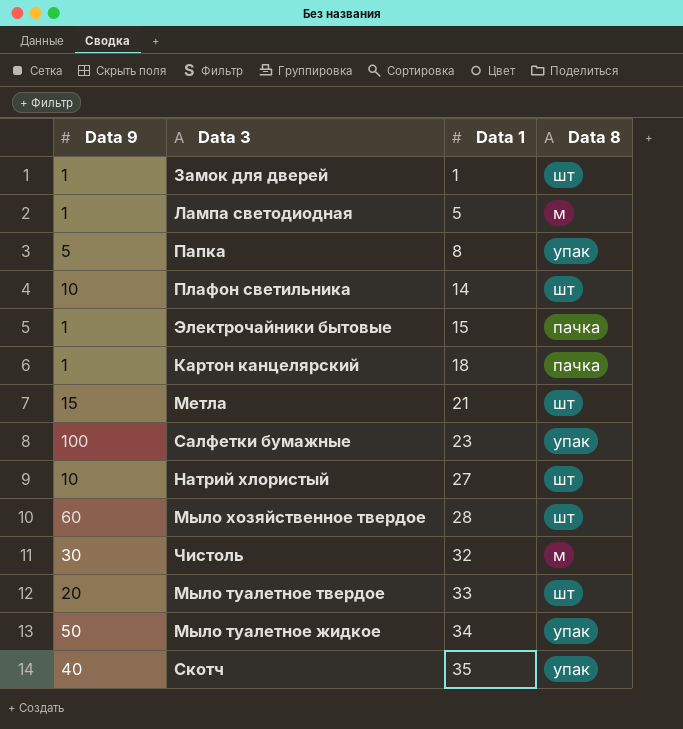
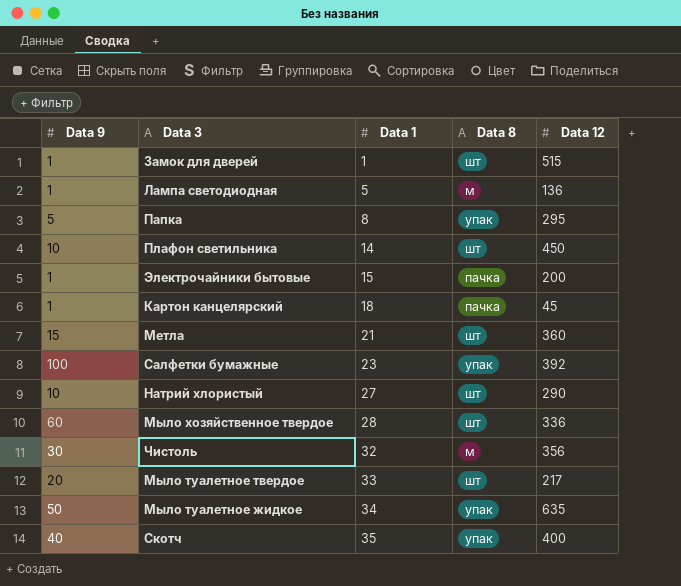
column Data 12 | position: none -> 5

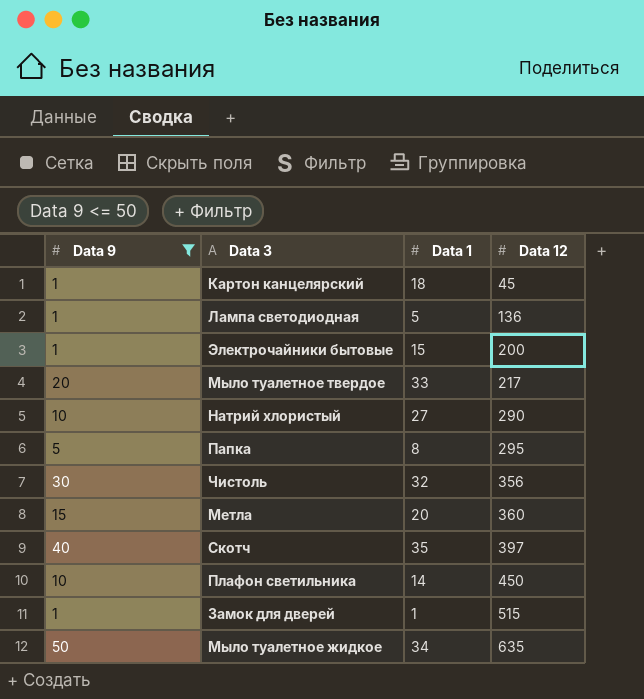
filter: none -> Data 9 <= 50
row order: Data 1 ascending -> Data 12 ascending
column Data 8 | position: 4 -> none
Метла | Data 1: 21 -> 20
Скотч | Data 12: 400 -> 397

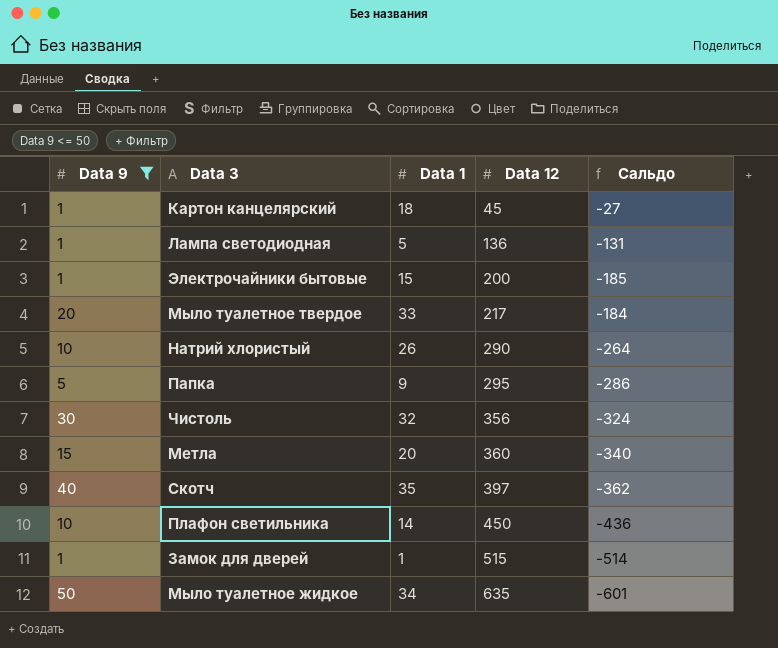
column Сальдо | formula: none -> [Data 1] - [Data 12]
Натрий хлористый | Data 1: 27 -> 26
Папка | Data 1: 8 -> 9

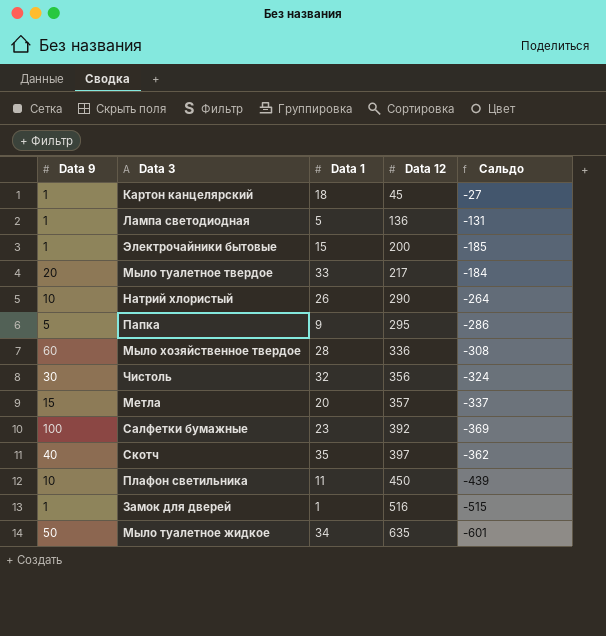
filter: Data 9 <= 50 -> none
Метла | Data 12: 360 -> 357
Метла | Сальдо: -340 -> -337
Плафон светильника | Data 1: 14 -> 11
Плафон светильника | Сальдо: -436 -> -439
Замок для дверей | Data 12: 515 -> 516
Замок для дверей | Сальдо: -514 -> -515

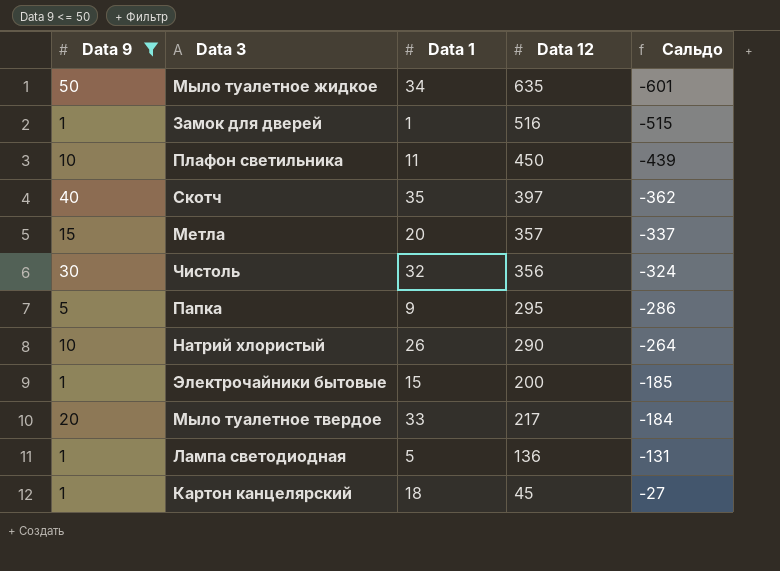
filter: none -> Data 9 <= 50
row order: Data 12 ascending -> Сальдо ascending

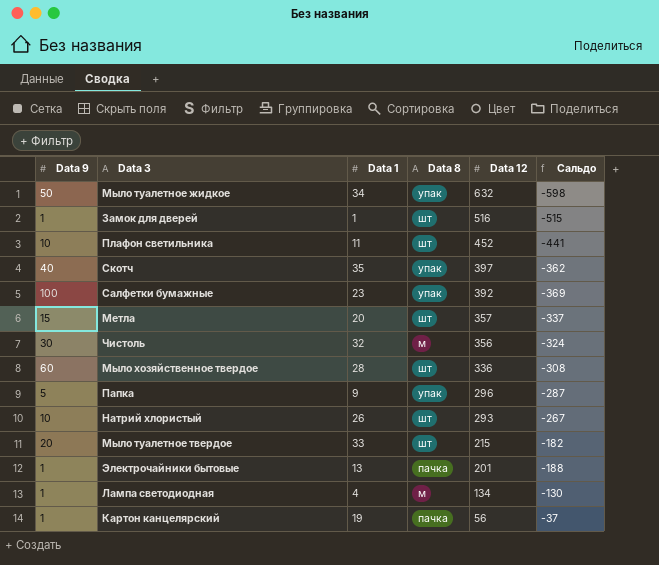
filter: Data 9 <= 50 -> none
row order: Сальдо ascending -> Data 12 descending
column Data 8 | position: none -> 4
Мыло туалетное жидкое | Data 12: 635 -> 632
Мыло туалетное жидкое | Сальдо: -601 -> -598
Плафон светильника | Data 12: 450 -> 452
Плафон светильника | Сальдо: -439 -> -441
Папка | Data 12: 295 -> 296
Папка | Сальдо: -286 -> -287
Натрий хлористый | Data 12: 290 -> 293
Натрий хлористый | Сальдо: -264 -> -267
Мыло туалетное твердое | Data 12: 217 -> 215
Мыло туалетное твердое | Сальдо: -184 -> -182
Электрочайники бытовые | Data 1: 15 -> 13
Электрочайники бытовые | Data 12: 200 -> 201
Электрочайники бытовые | Сальдо: -185 -> -188
Лампа светодиодная | Data 1: 5 -> 4
Лампа светодиодная | Data 12: 136 -> 134
Лампа светодиодная | Сальдо: -131 -> -130
Картон канцелярский | Data 1: 18 -> 19
Картон канцелярский | Data 12: 45 -> 56
Картон канцелярский | Сальдо: -27 -> -37

